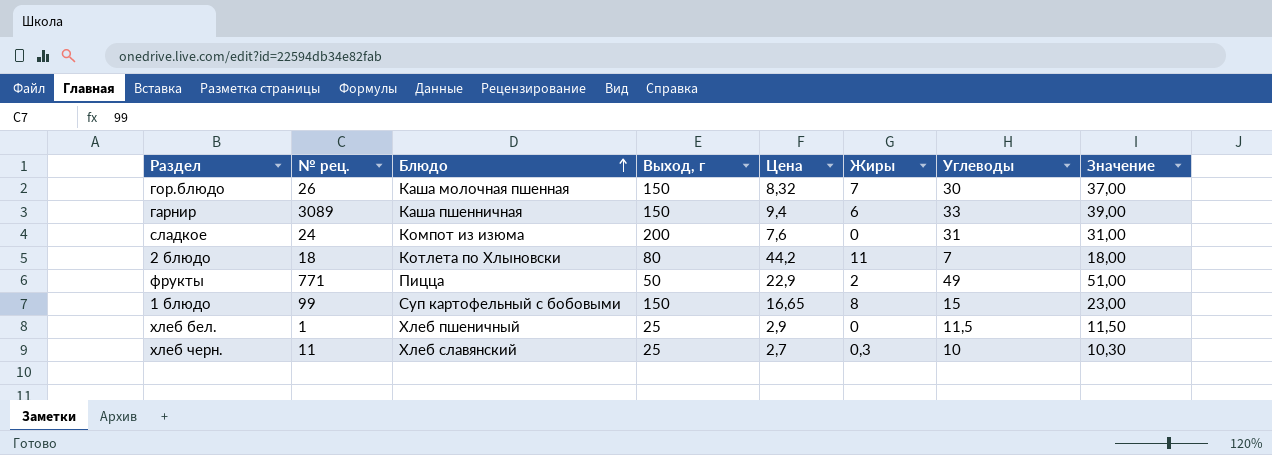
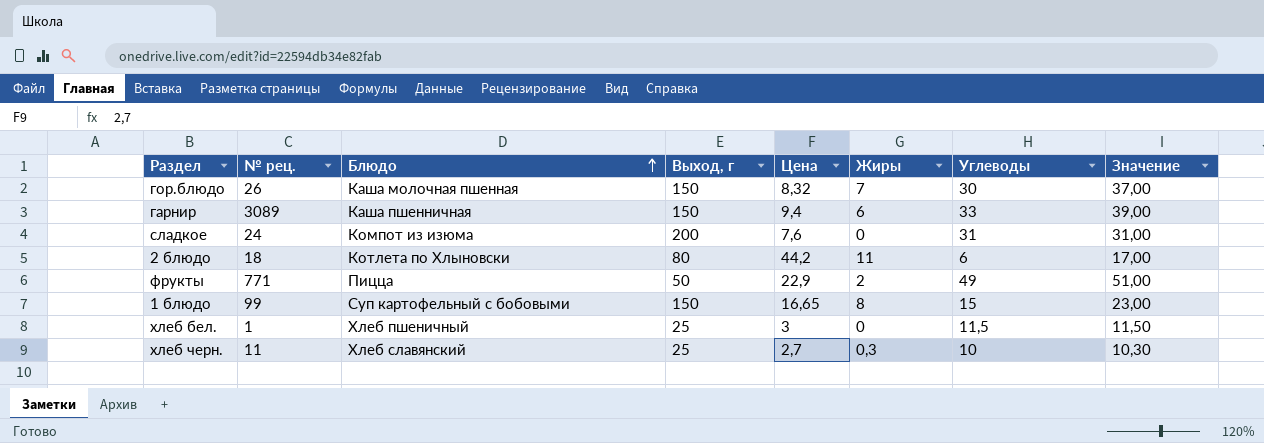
2 блюдо | Углеводы: 7 -> 6
2 блюдо | Значение: 18,00 -> 17,00
хлеб бел. | Цена: 2,9 -> 3

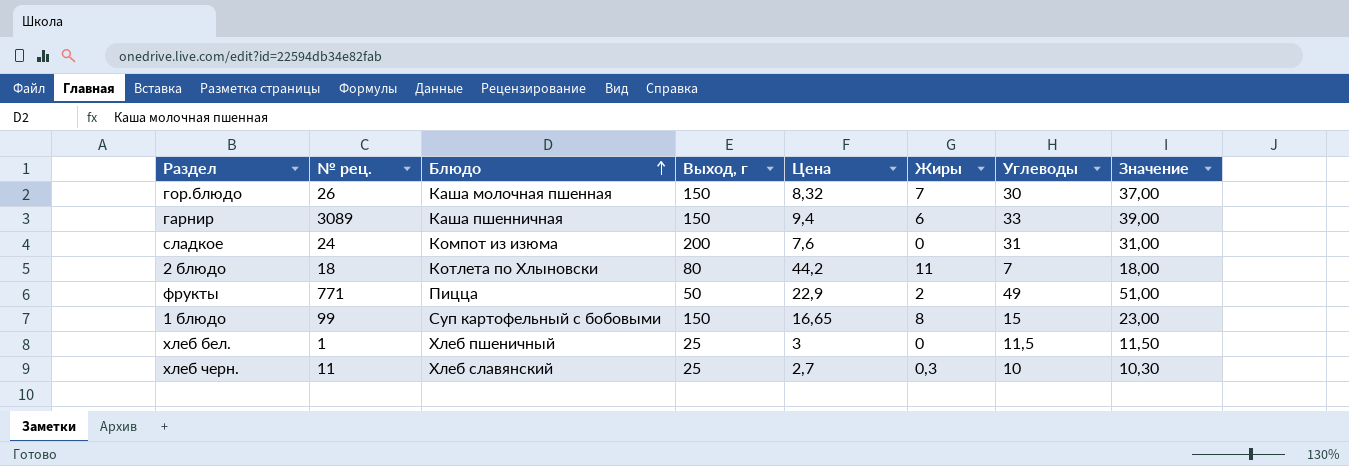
2 блюдо | Углеводы: 6 -> 7
2 блюдо | Значение: 17,00 -> 18,00

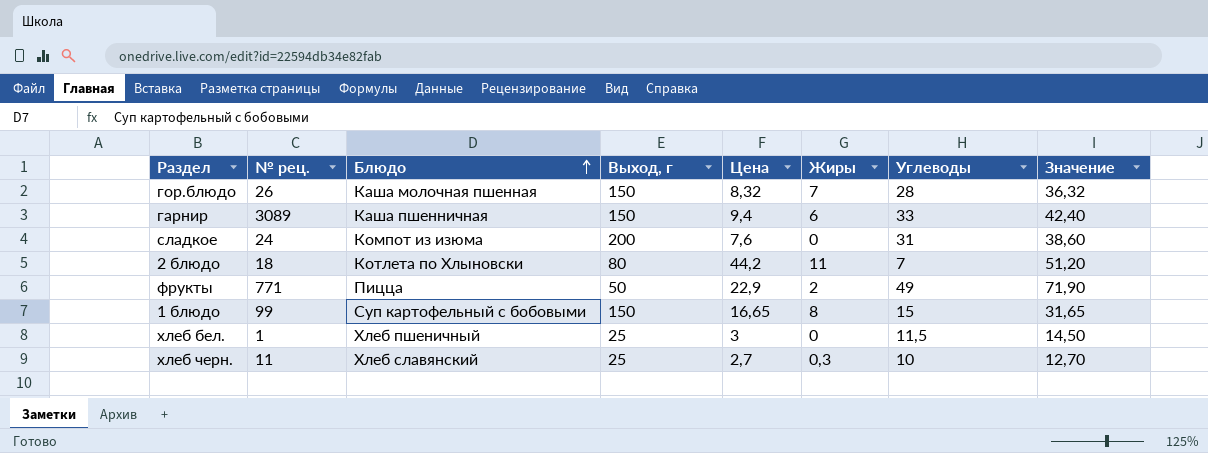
column Значение | formula: [Жиры] + [Углеводы] -> [Цена] + [Углеводы]
гор.блюдо | Углеводы: 30 -> 28

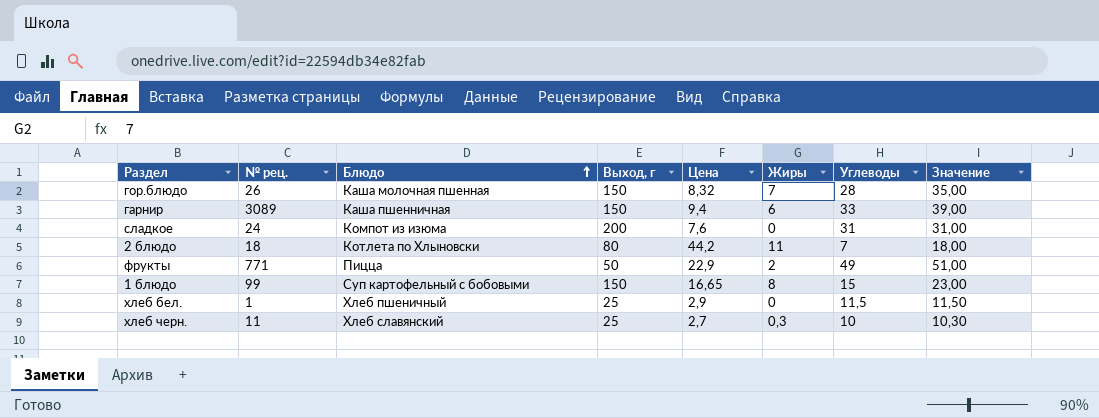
column Значение | formula: [Цена] + [Углеводы] -> [Жиры] + [Углеводы]
хлеб бел. | Цена: 3 -> 2,9

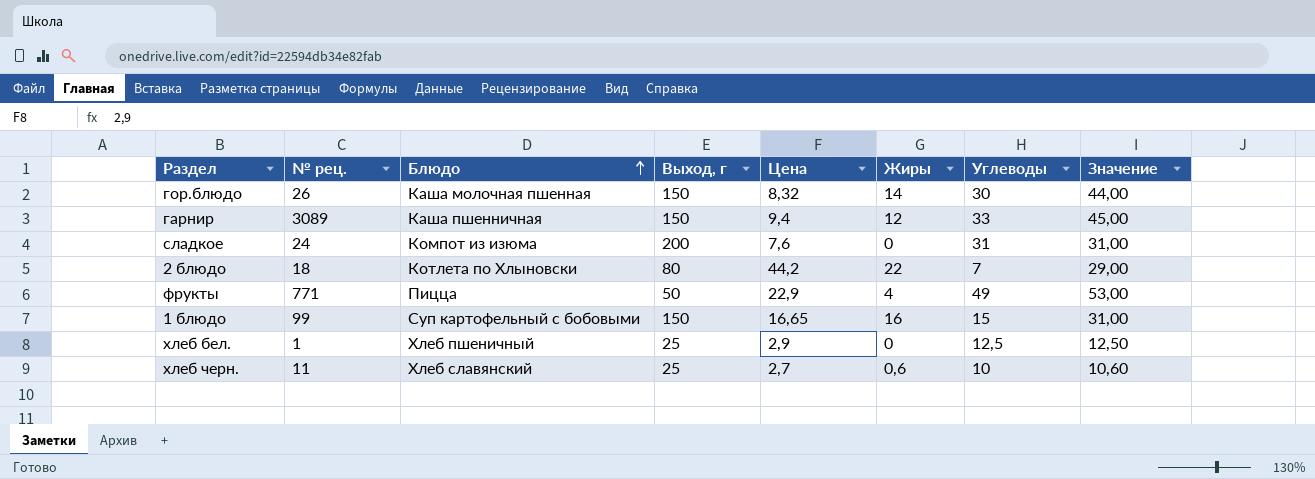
гор.блюдо | Жиры: 7 -> 14
гор.блюдо | Углеводы: 28 -> 30
гор.блюдо | Значение: 35,00 -> 44,00
гарнир | Жиры: 6 -> 12
гарнир | Значение: 39,00 -> 45,00
2 блюдо | Жиры: 11 -> 22
2 блюдо | Значение: 18,00 -> 29,00
фрукты | Жиры: 2 -> 4
фрукты | Значение: 51,00 -> 53,00
1 блюдо | Жиры: 8 -> 16
1 блюдо | Значение: 23,00 -> 31,00
хлеб бел. | Углеводы: 11,5 -> 12,5
хлеб бел. | Значение: 11,50 -> 12,50
хлеб черн. | Жиры: 0,3 -> 0,6
хлеб черн. | Значение: 10,30 -> 10,60

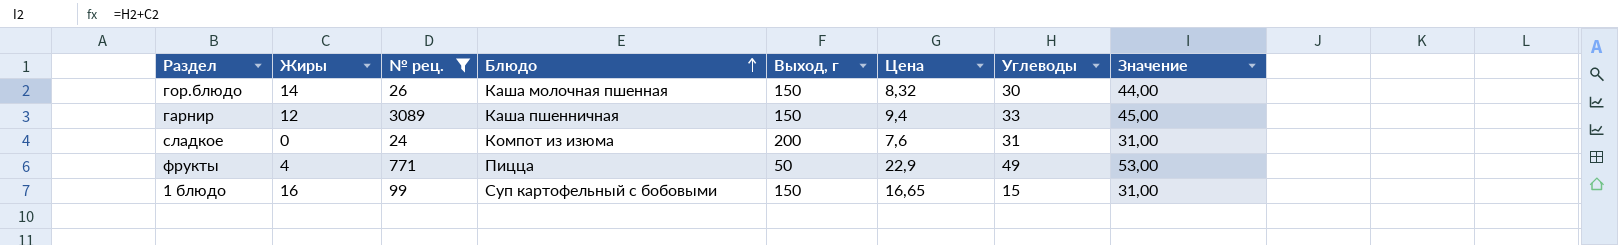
filter: none -> № рец. >= 24
column Жиры | position: 6 -> 2

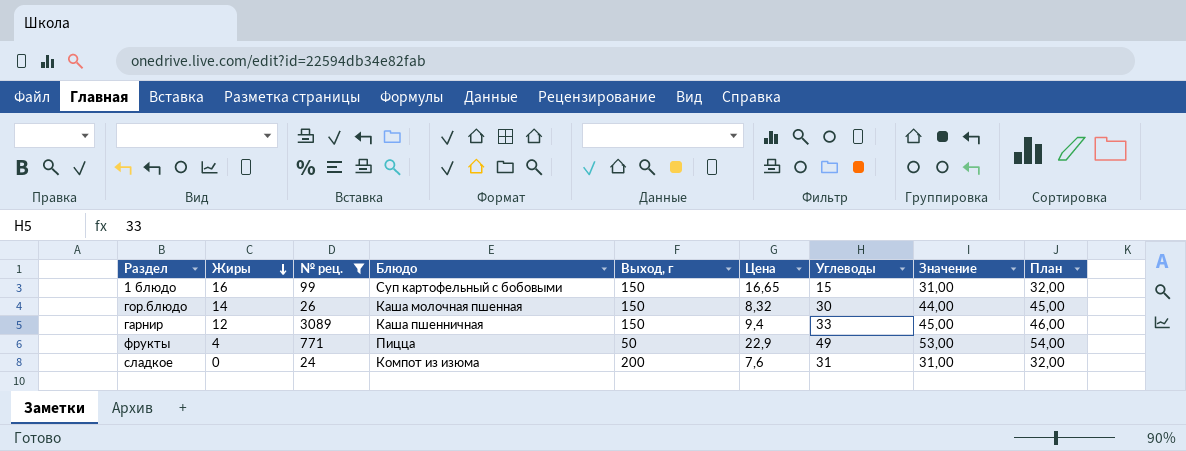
row order: Блюдо ascending -> Жиры descending
column План | formula: none -> [Значение] + 1

